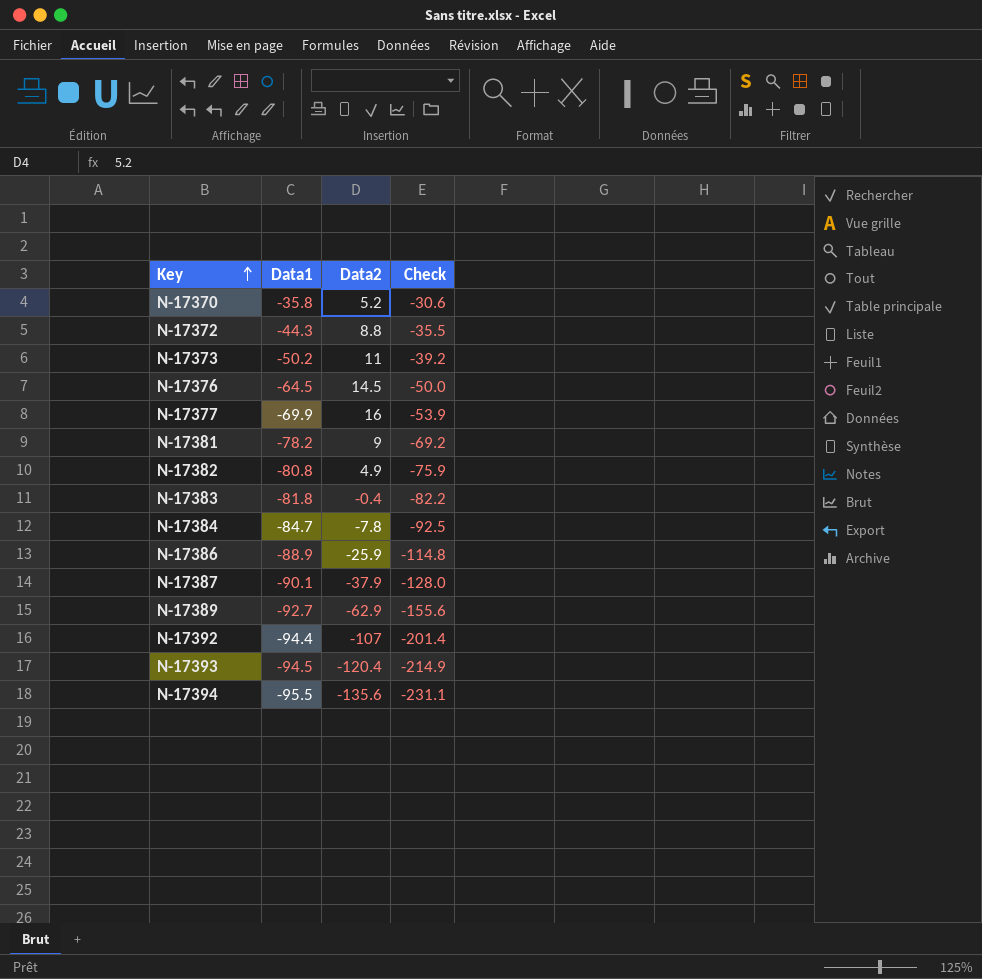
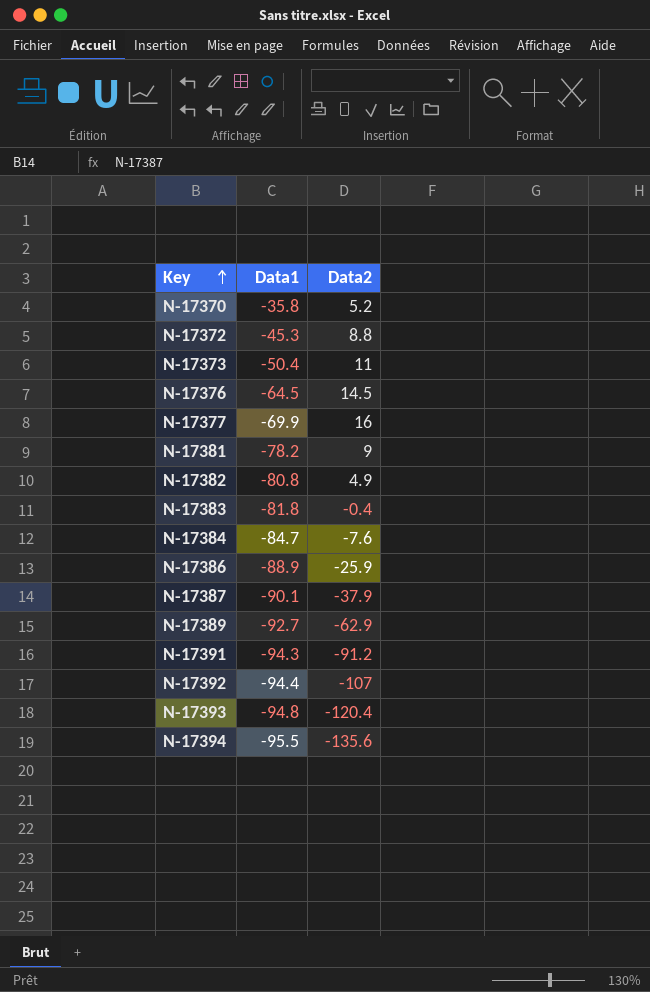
column Check | formula: [Data1] + [Data2] -> none
N-17372 | Data1: -44.3 -> -45.3
N-17373 | Data1: -50.2 -> -50.4
N-17384 | Data2: -7.8 -> -7.6
row N-17391: none -> -94.3 | -91.2
N-17393 | Data1: -94.5 -> -94.8

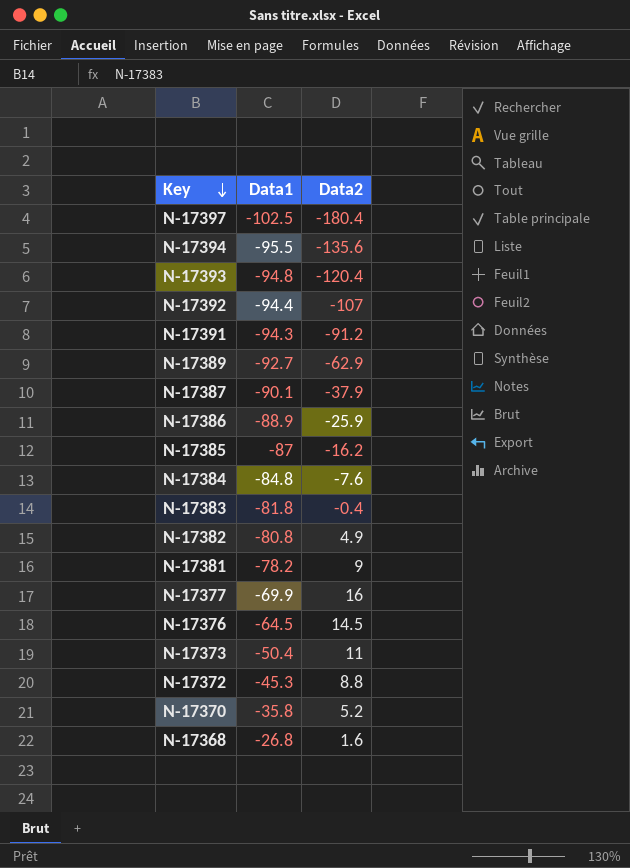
row order: Key ascending -> Key descending
row N-17397: none -> -102.5 | -180.4
row N-17385: none -> -87 | -16.2
N-17384 | Data1: -84.7 -> -84.8
row N-17368: none -> -26.8 | 1.6

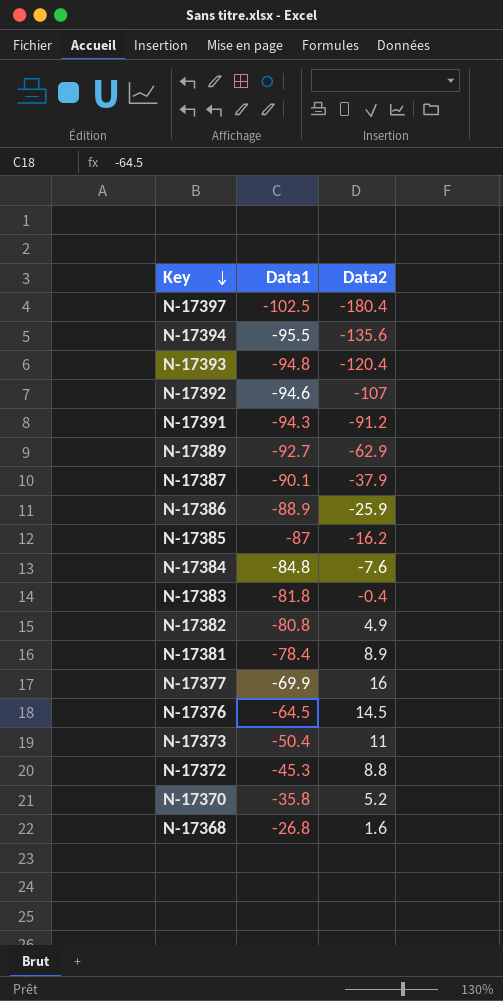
N-17392 | Data1: -94.4 -> -94.6
N-17381 | Data1: -78.2 -> -78.4
N-17381 | Data2: 9 -> 8.9

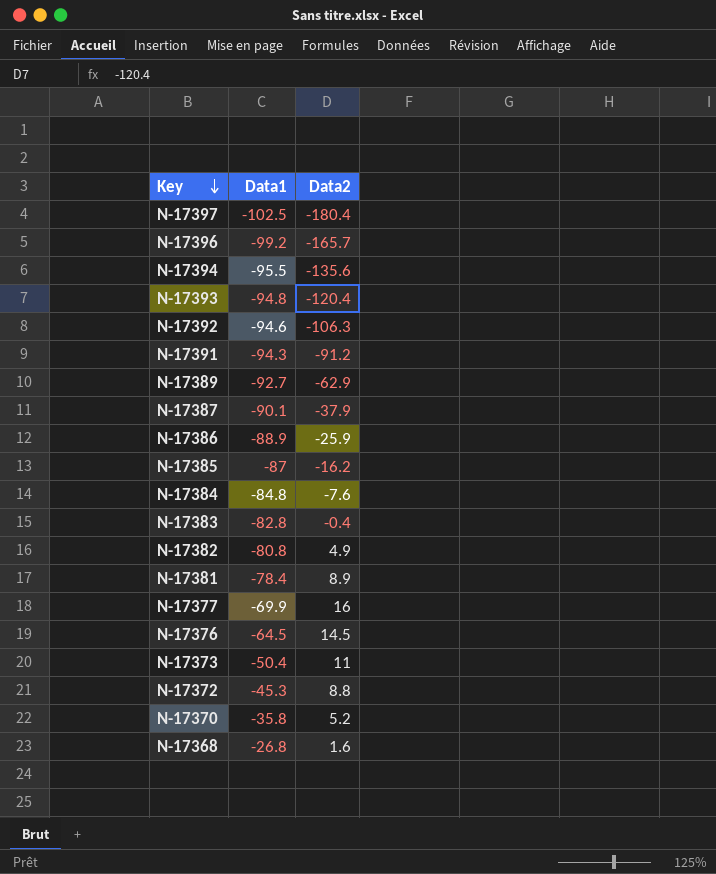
row N-17396: none -> -99.2 | -165.7
N-17392 | Data2: -107 -> -106.3
N-17383 | Data1: -81.8 -> -82.8

